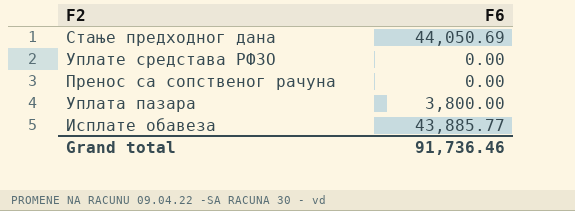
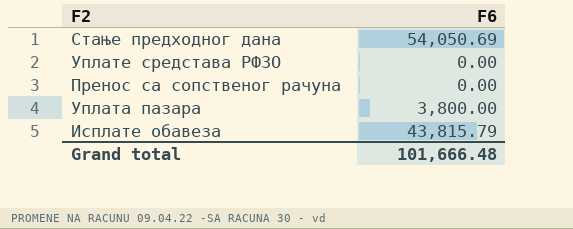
Стање предходног дана | F6: 44,050.69 -> 54,050.69
Исплате обавеза | F6: 43,885.77 -> 43,815.79
Grand total | F6: 91,736.46 -> 101,666.48

